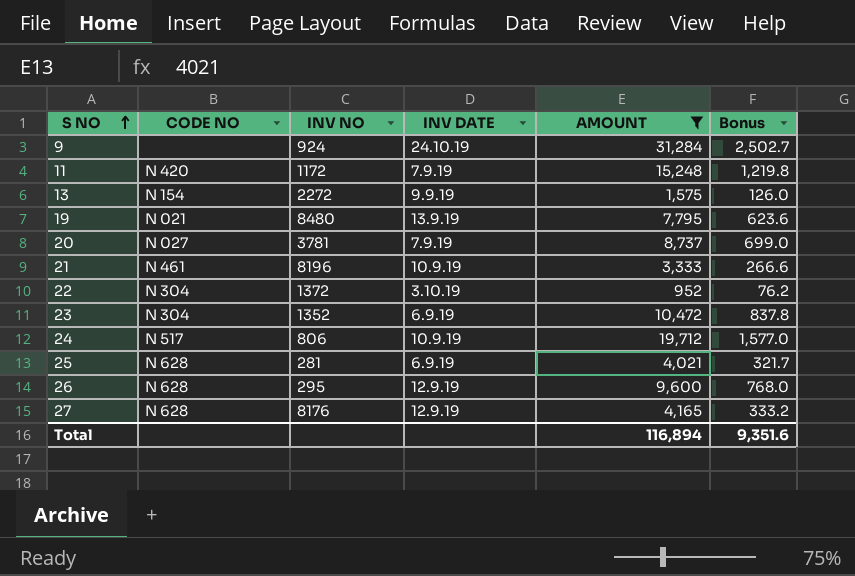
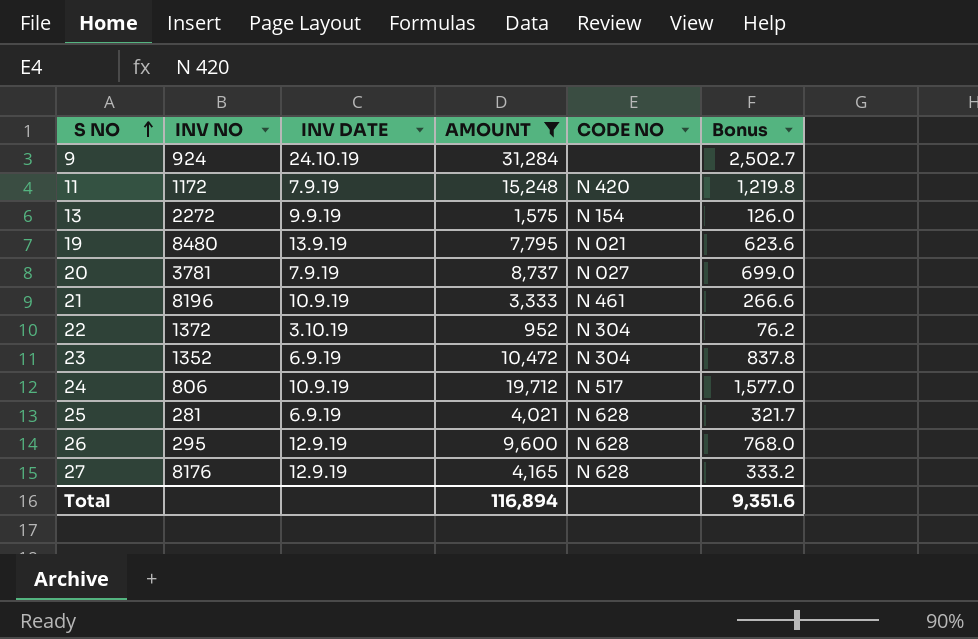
column CODE NO | position: 2 -> 5

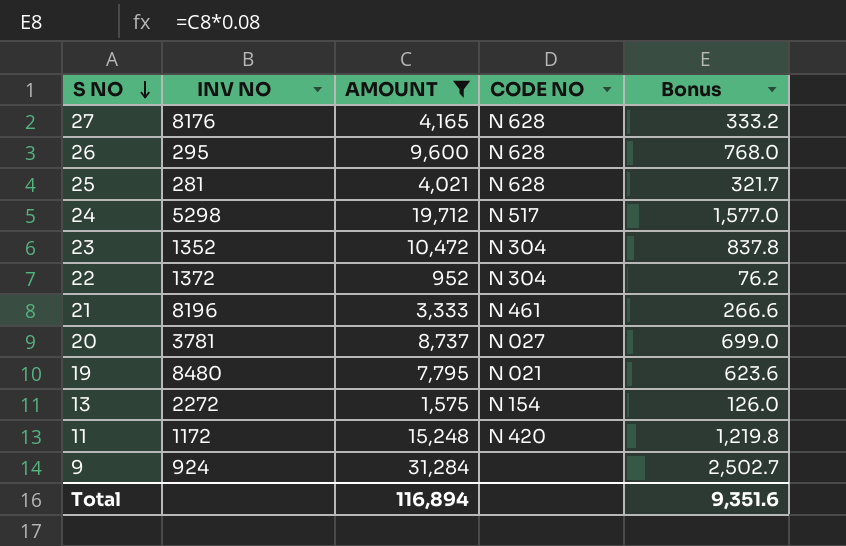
row order: S NO ascending -> S NO descending
column INV DATE | position: 3 -> none
24 | INV NO: 806 -> 5298

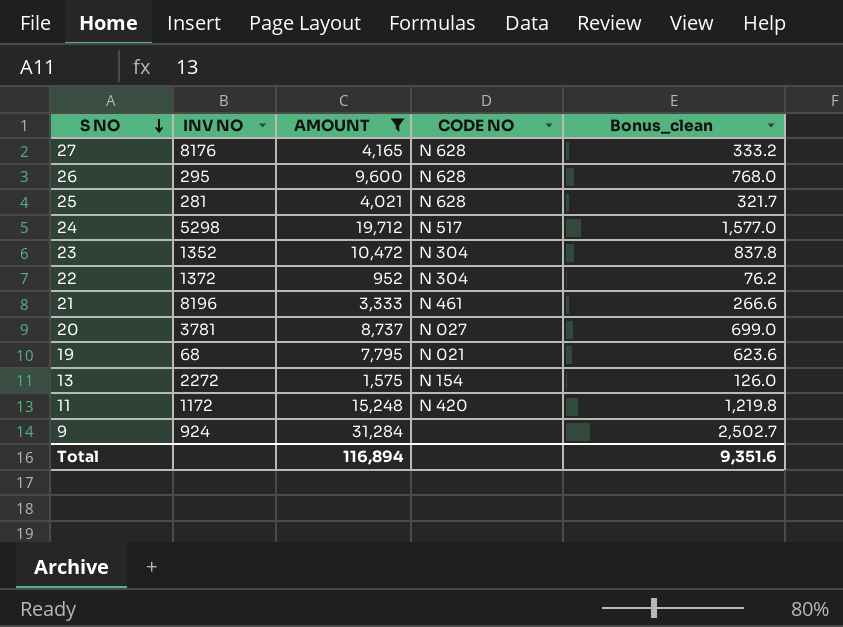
column name: Bonus -> Bonus_clean
19 | INV NO: 8480 -> 68

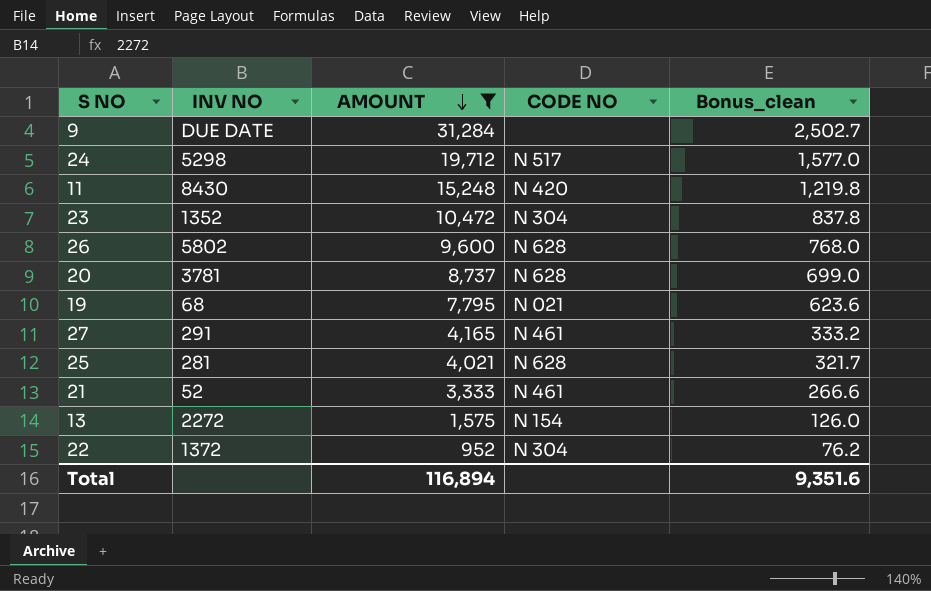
row order: S NO descending -> AMOUNT descending
9 | INV NO: 924 -> DUE DATE
11 | INV NO: 1172 -> 8430
26 | INV NO: 295 -> 5802
20 | CODE NO: N 027 -> N 628
27 | INV NO: 8176 -> 291
27 | CODE NO: N 628 -> N 461
21 | INV NO: 8196 -> 52

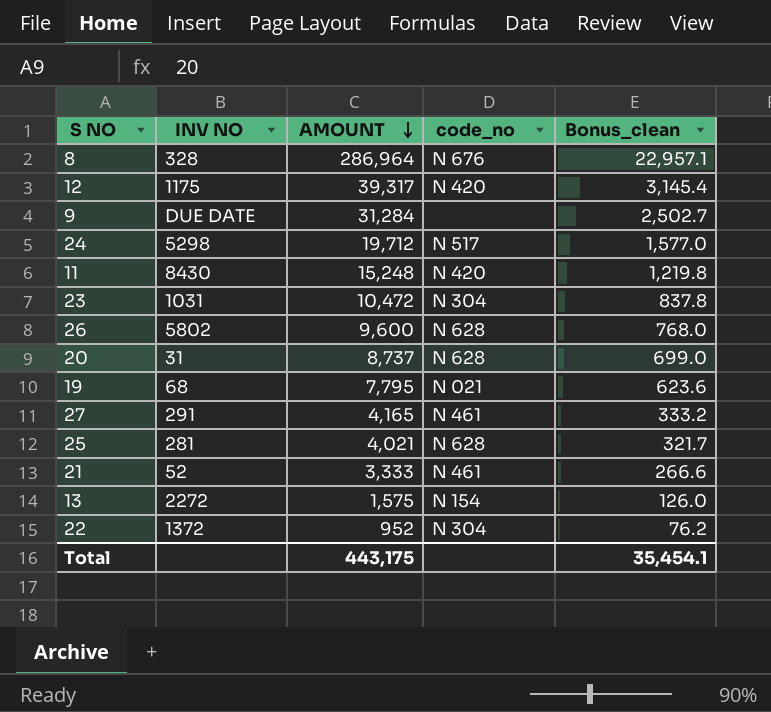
filter: AMOUNT <= 31,284 -> none
column name: CODE NO -> code_no
23 | INV NO: 1352 -> 1031
20 | INV NO: 3781 -> 31
Total | AMOUNT: 116,894 -> 443,175
Total | Bonus_clean: 9,351.6 -> 35,454.1

